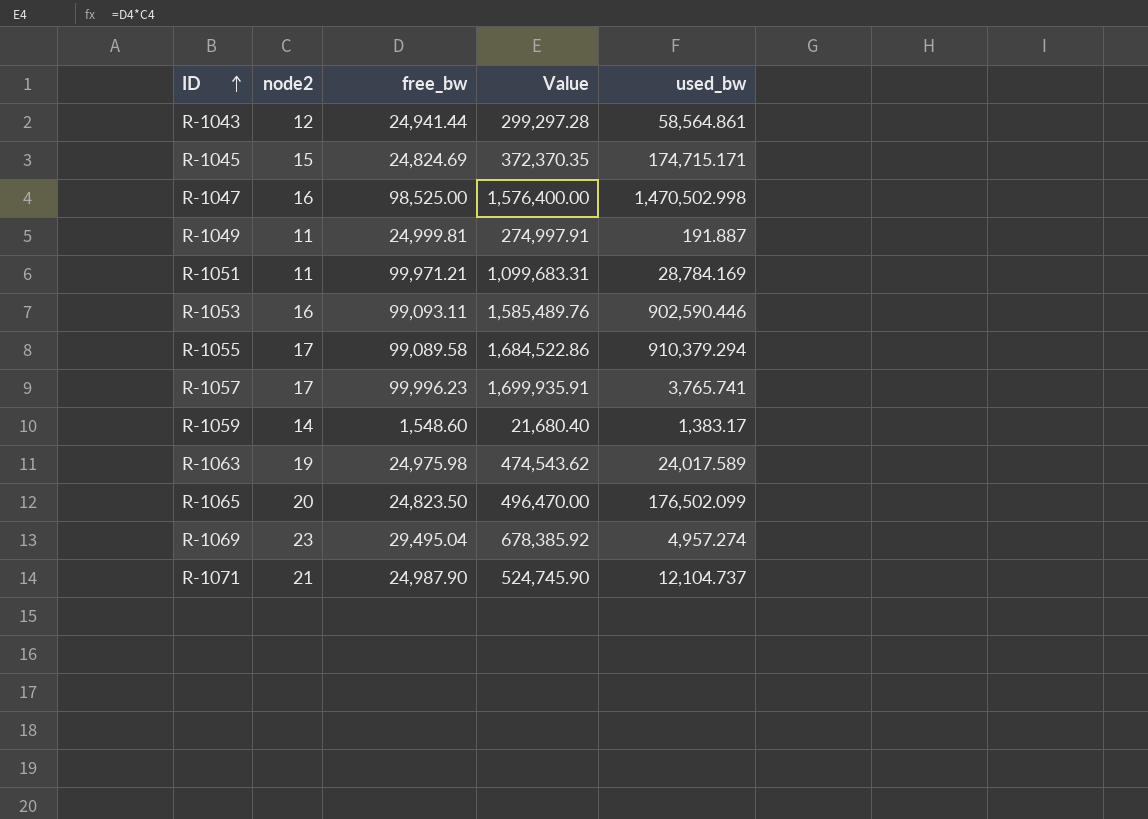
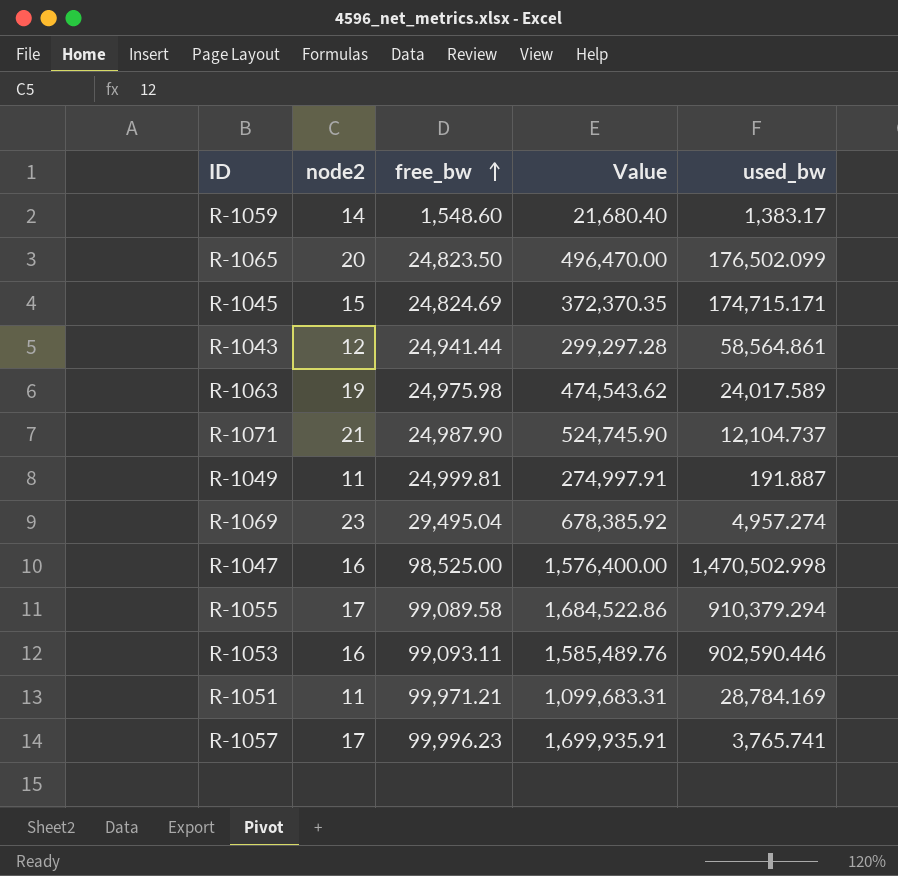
row order: ID ascending -> free_bw ascending

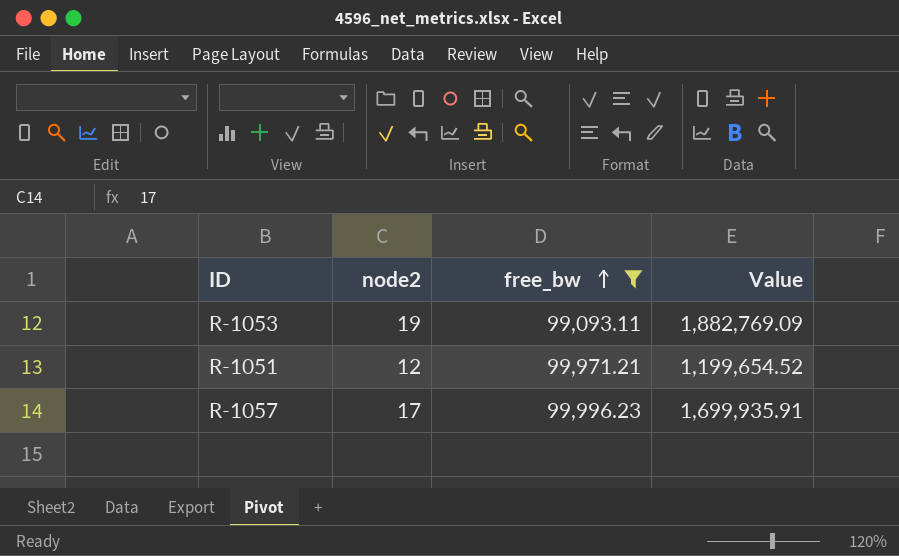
filter: none -> free_bw >= 99,093.11
column used_bw | position: 5 -> none
R-1053 | node2: 16 -> 19
R-1053 | Value: 1,585,489.76 -> 1,882,769.09
R-1051 | node2: 11 -> 12
R-1051 | Value: 1,099,683.31 -> 1,199,654.52

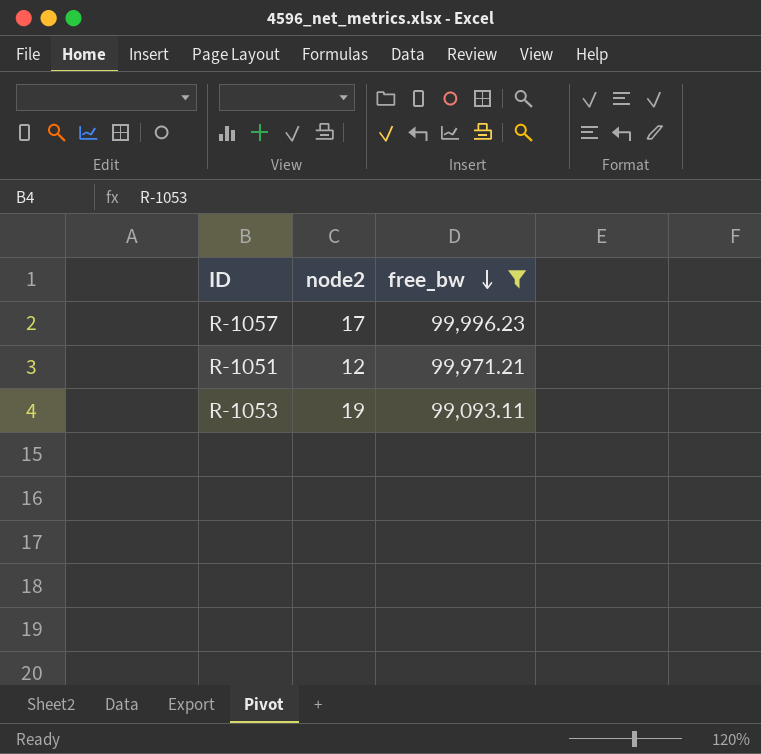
row order: free_bw ascending -> free_bw descending
column Value | formula: [node2] * [free_bw] -> none

